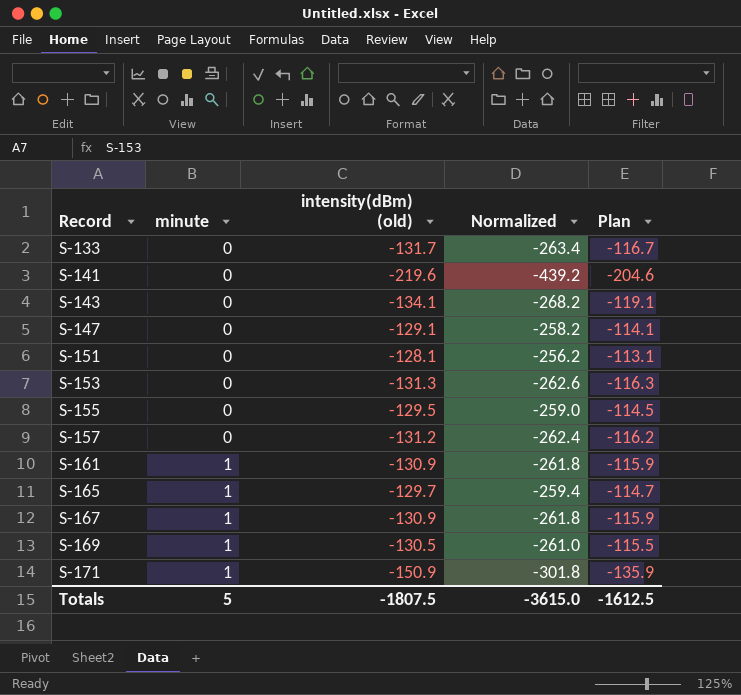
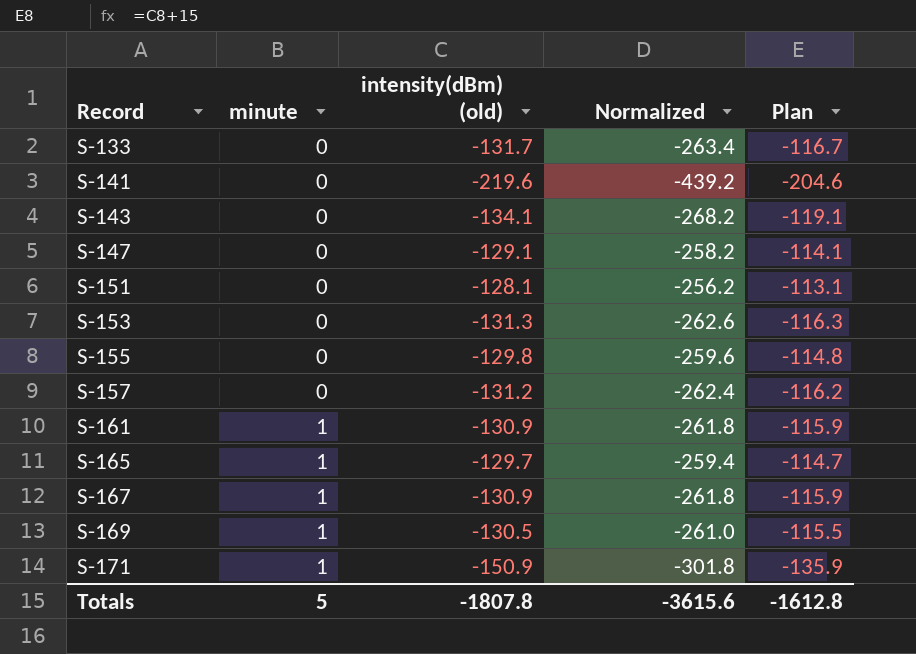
S-155 | intensity(dBm) (old): -129.5 -> -129.8
S-155 | Normalized: -259.0 -> -259.6
S-155 | Plan: -114.5 -> -114.8
Totals | intensity(dBm) (old): -1807.5 -> -1807.8
Totals | Normalized: -3615.0 -> -3615.6
Totals | Plan: -1612.5 -> -1612.8

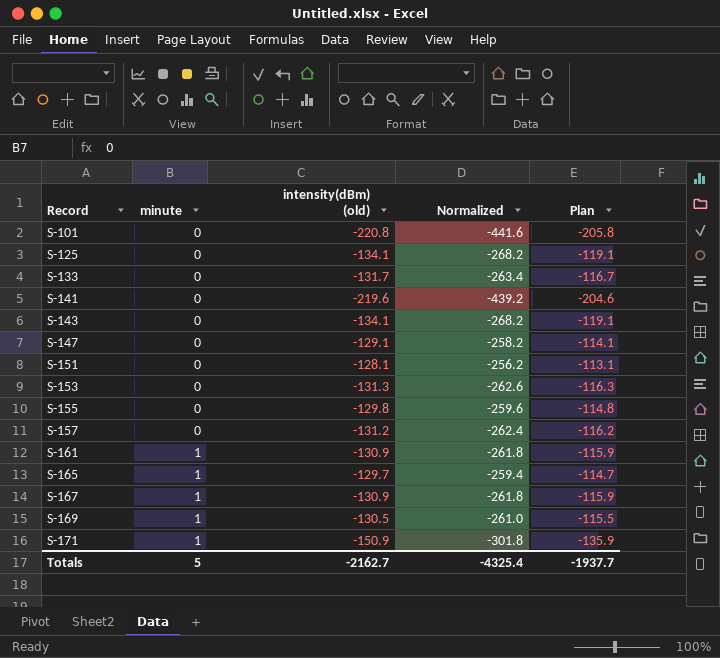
row S-101: none -> 0 | -220.8 | -441.6 | -205.8
row S-125: none -> 0 | -134.1 | -268.2 | -119.1
Totals | intensity(dBm) (old): -1807.8 -> -2162.7
Totals | Normalized: -3615.6 -> -4325.4
Totals | Plan: -1612.8 -> -1937.7

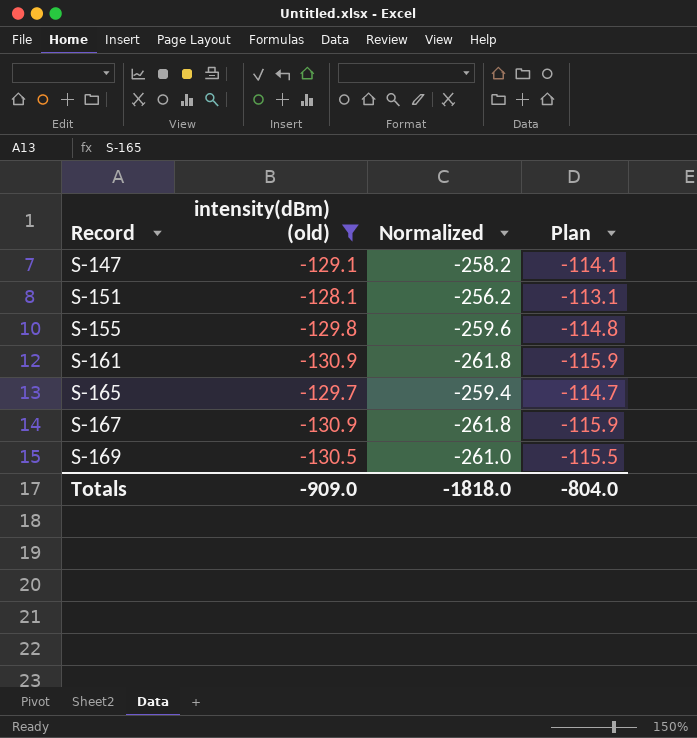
filter: none -> intensity(dBm) (old) >= -130.9
column minute | position: 2 -> none
Totals | intensity(dBm) (old): -2162.7 -> -909.0
Totals | Normalized: -4325.4 -> -1818.0
Totals | Plan: -1937.7 -> -804.0

